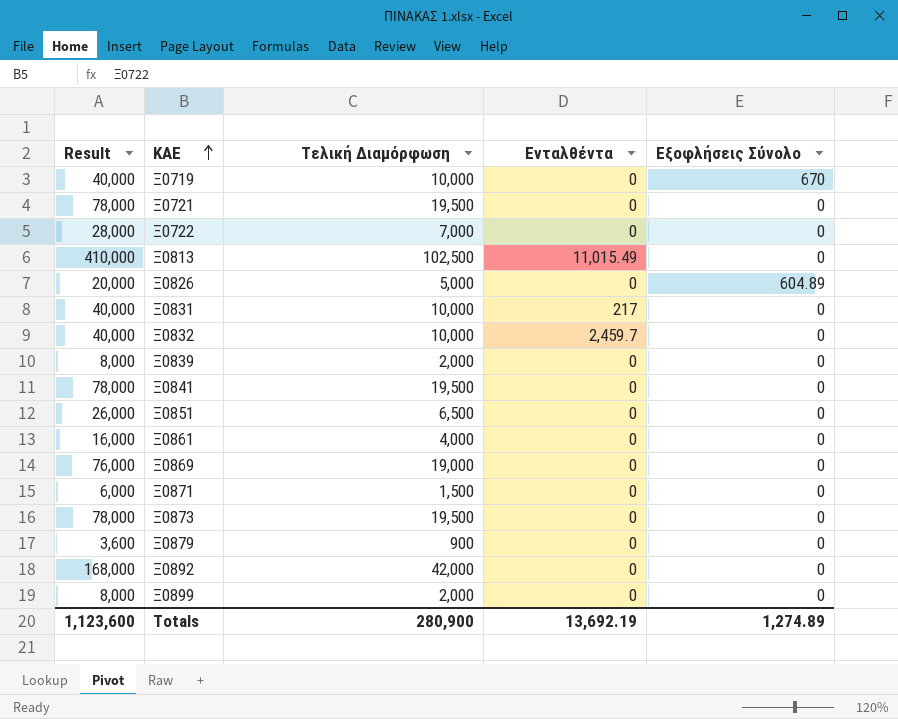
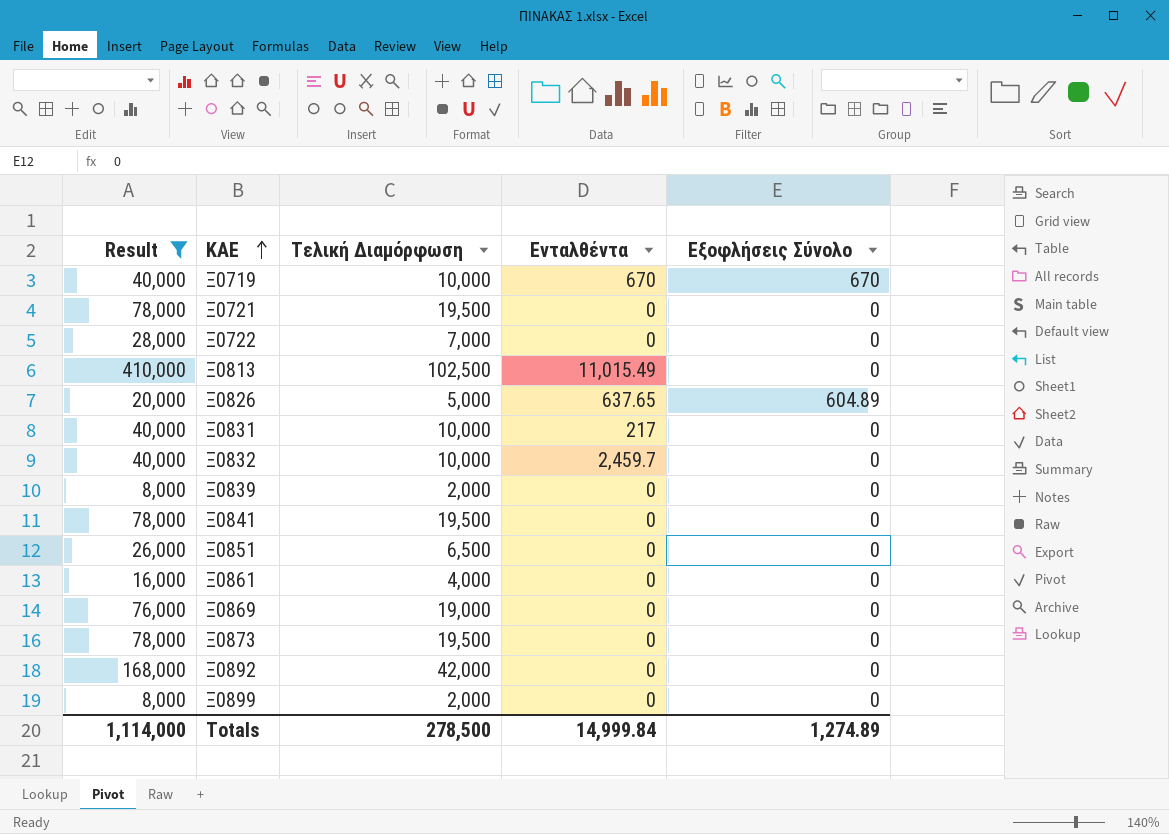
filter: none -> Result >= 8,000
Ξ0719 | Ενταλθέντα: 0 -> 670
Ξ0826 | Ενταλθέντα: 0 -> 637.65
Totals | Result: 1,123,600 -> 1,114,000
Totals | Τελική Διαμόρφωση: 280,900 -> 278,500
Totals | Ενταλθέντα: 13,692.19 -> 14,999.84

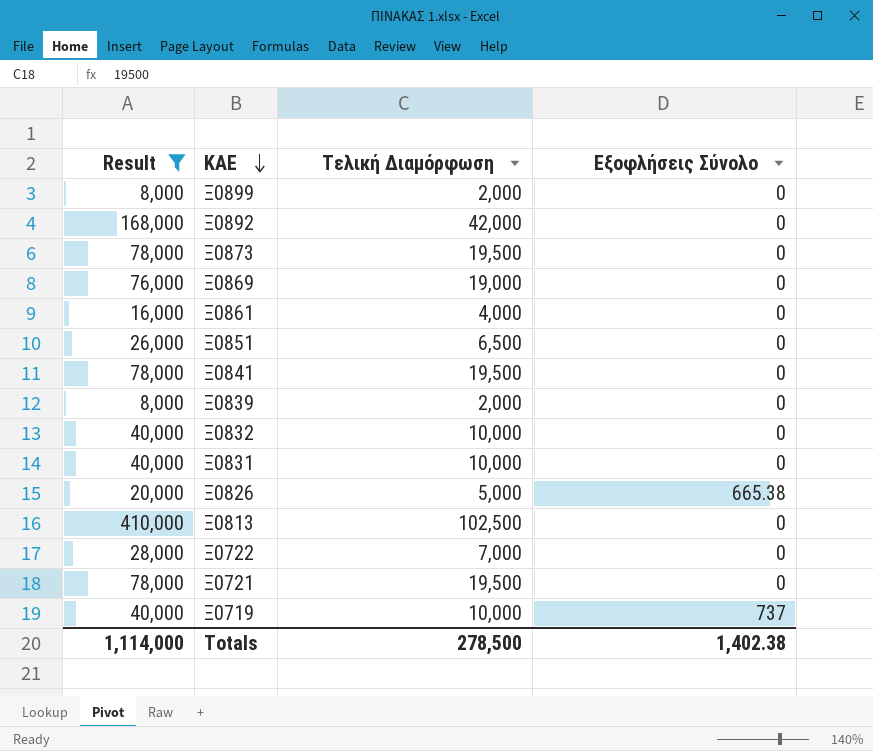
row order: ΚΑΕ ascending -> ΚΑΕ descending
column Ενταλθέντα | position: 4 -> none
Ξ0826 | Εξοφλήσεις Σύνολο: 604.89 -> 665.38
Ξ0719 | Εξοφλήσεις Σύνολο: 670 -> 737
Totals | Εξοφλήσεις Σύνολο: 1,274.89 -> 1,402.38

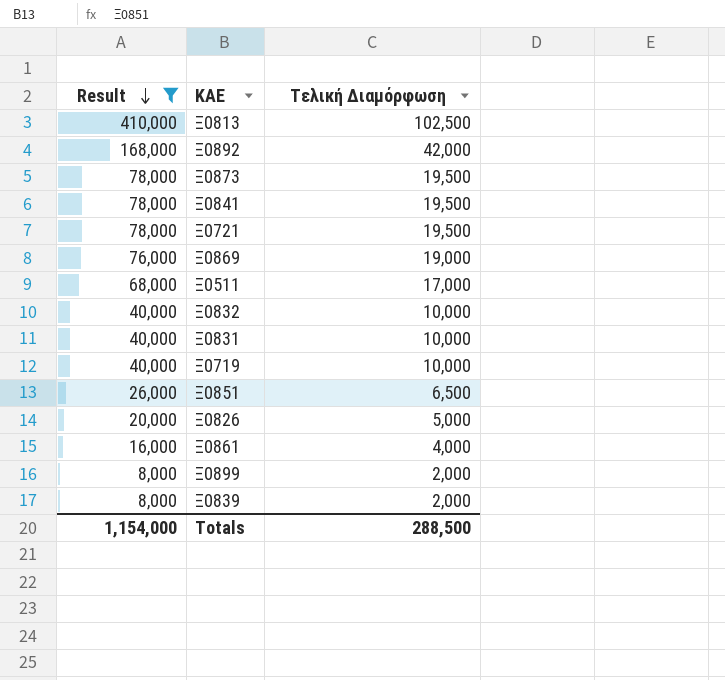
row order: ΚΑΕ descending -> Result descending
column Εξοφλήσεις Σύνολο | position: 4 -> none
row Ξ0722: 28,000 | 7,000 | 0 -> none
row Ξ0511: none -> 68,000 | 17,000
Totals | Result: 1,114,000 -> 1,154,000
Totals | Τελική Διαμόρφωση: 278,500 -> 288,500

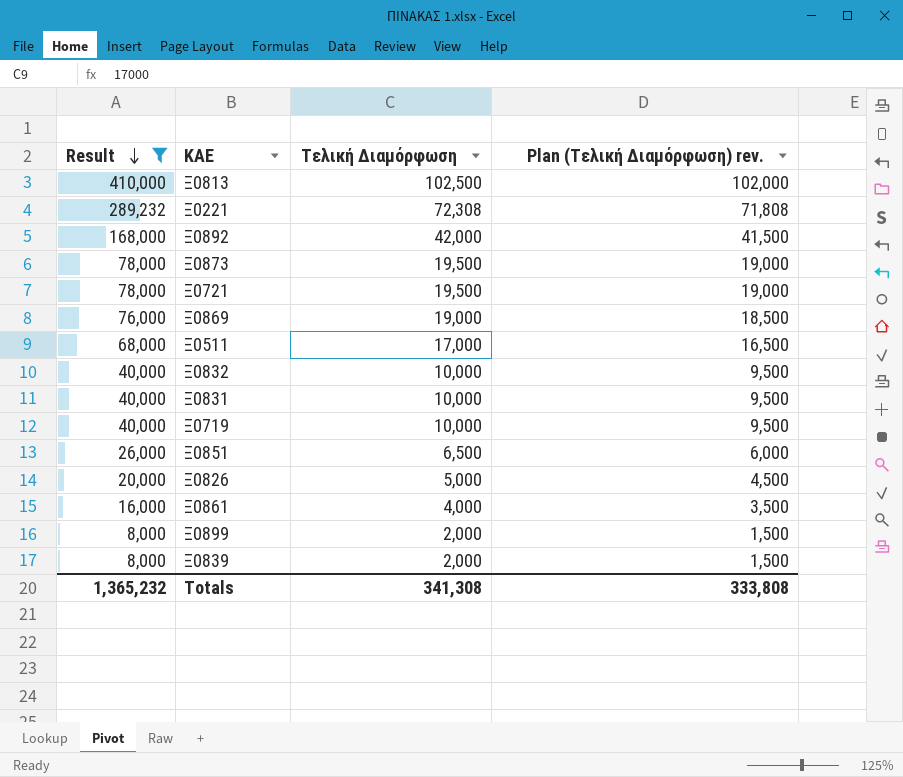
column Plan (Τελική Διαμόρφωση) rev. | formula: none -> [Τελική Διαμόρφωση] - 500
row Ξ0841: 78,000 | 19,500 -> none
row Ξ0221: none -> 289,232 | 72,308 | 71,808
Totals | Result: 1,154,000 -> 1,365,232
Totals | Τελική Διαμόρφωση: 288,500 -> 341,308

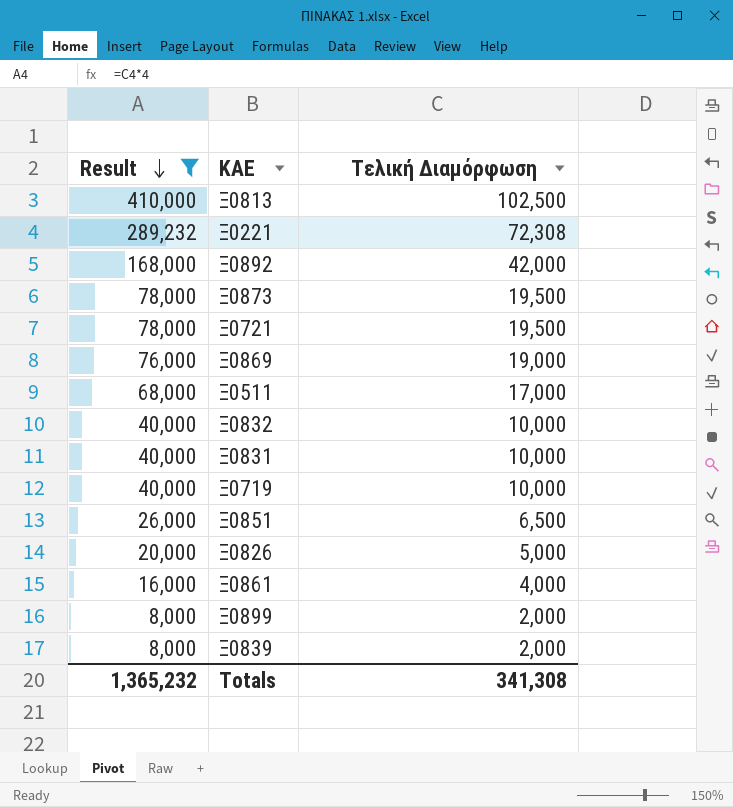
column Plan (Τελική Διαμόρφωση) rev. | formula: [Τελική Διαμόρφωση] - 500 -> none

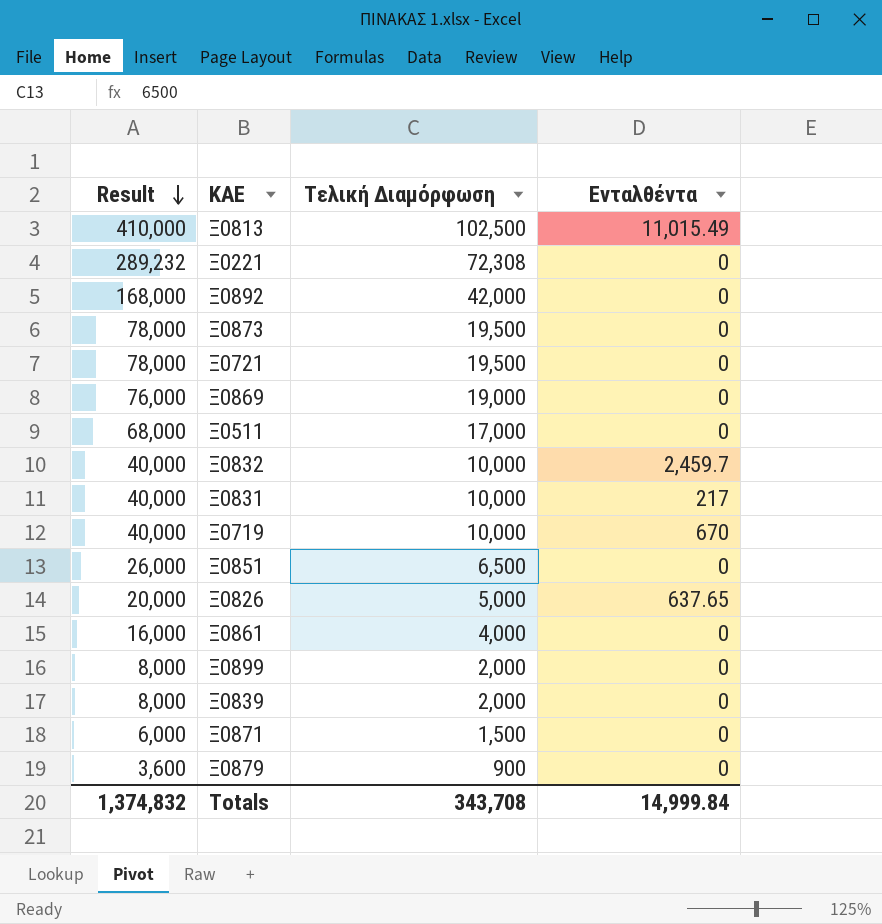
filter: Result >= 8,000 -> none
column Ενταλθέντα | position: none -> 4
Totals | Result: 1,365,232 -> 1,374,832
Totals | Τελική Διαμόρφωση: 341,308 -> 343,708

